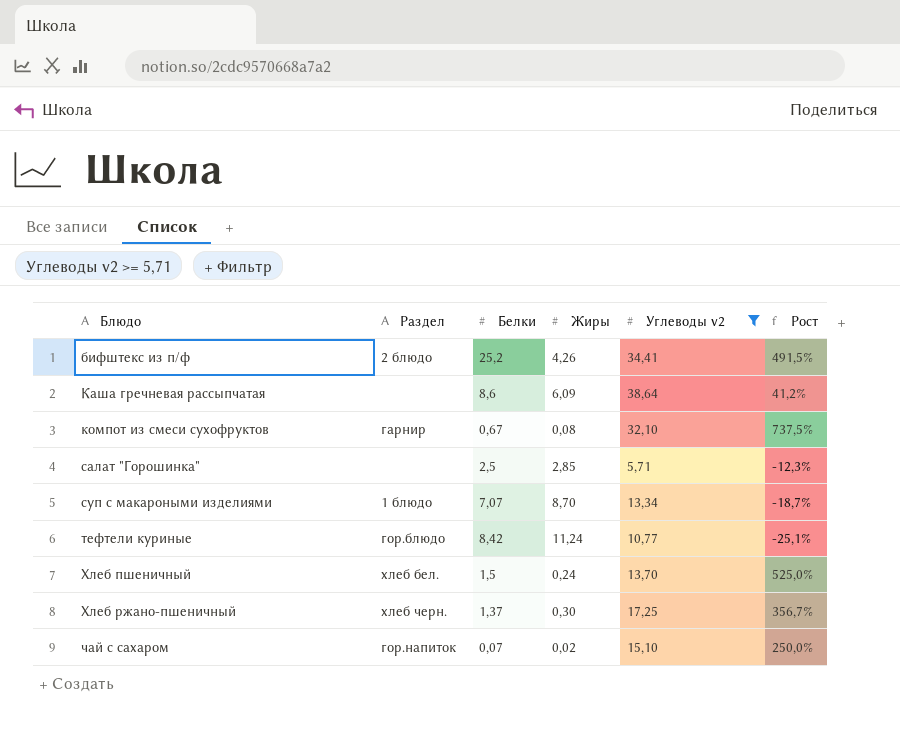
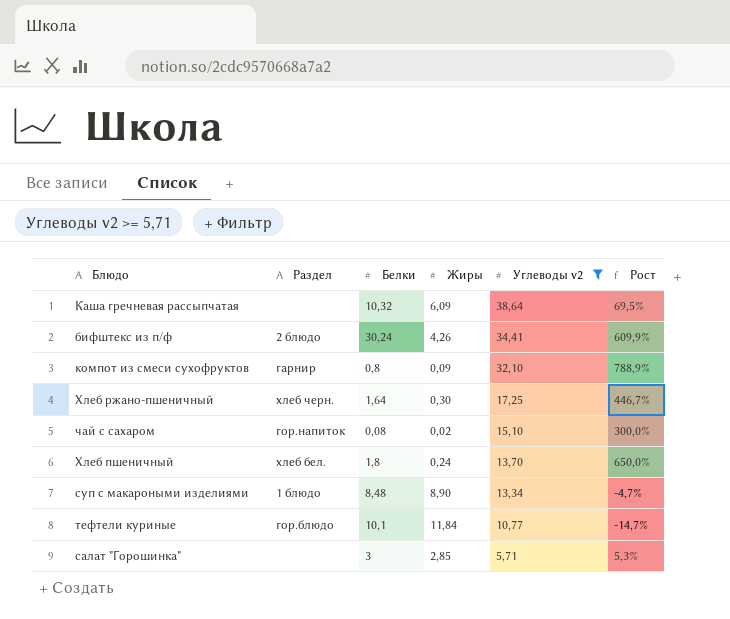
row order: Блюдо ascending -> Углеводы v2 descending
Каша гречневая рассыпчатая | Белки: 8,6 -> 10,32
Каша гречневая рассыпчатая | Рост: 41,2% -> 69,5%
бифштекс из п/ф | Белки: 25,2 -> 30,24
бифштекс из п/ф | Рост: 491,5% -> 609,9%
компот из смеси сухофруктов | Белки: 0,67 -> 0,8
компот из смеси сухофруктов | Жиры: 0,08 -> 0,09
компот из смеси сухофруктов | Рост: 737,5% -> 788,9%
Хлеб ржано-пшеничный | Белки: 1,37 -> 1,64
Хлеб ржано-пшеничный | Рост: 356,7% -> 446,7%
чай с сахаром | Белки: 0,07 -> 0,08
чай с сахаром | Рост: 250,0% -> 300,0%
Хлеб пшеничный | Белки: 1,5 -> 1,8
Хлеб пшеничный | Рост: 525,0% -> 650,0%
суп с макароными изделиями | Белки: 7,07 -> 8,48
суп с макароными изделиями | Жиры: 8,70 -> 8,90
суп с макароными изделиями | Рост: -18,7% -> -4,7%
тефтели куриные | Белки: 8,42 -> 10,1
тефтели куриные | Жиры: 11,24 -> 11,84
тефтели куриные | Рост: -25,1% -> -14,7%
салат "Горошинка" | Белки: 2,5 -> 3
салат "Горошинка" | Рост: -12,3% -> 5,3%

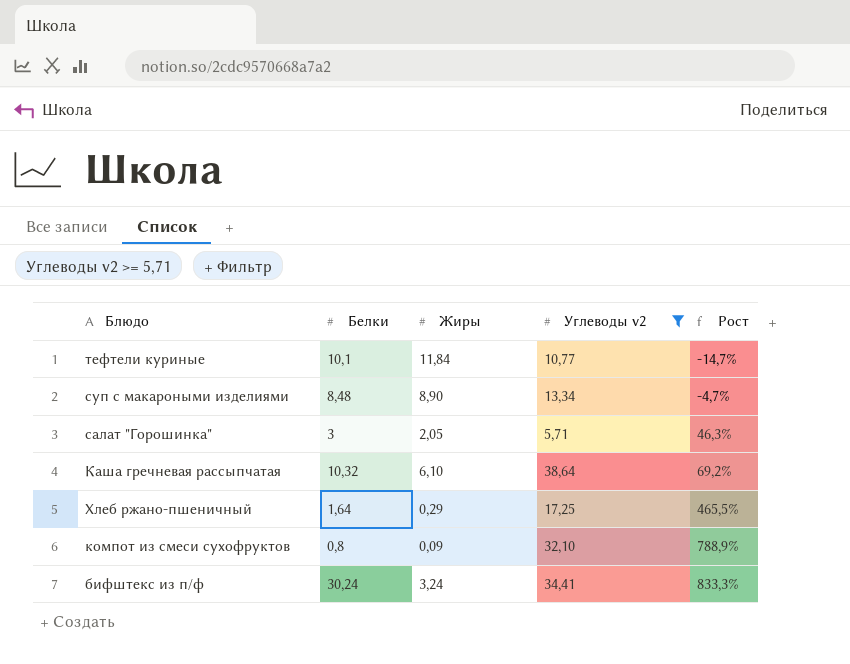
row order: Углеводы v2 descending -> Рост ascending
column Раздел | position: 2 -> none
row чай с сахаром: гор.напиток | 0,08 | 0,02 | 15,10 | 300,0% -> none
row Хлеб пшеничный: хлеб бел. | 1,8 | 0,24 | 13,70 | 650,0% -> none
салат "Горошинка" | Жиры: 2,85 -> 2,05
салат "Горошинка" | Рост: 5,3% -> 46,3%
Каша гречневая рассыпчатая | Жиры: 6,09 -> 6,10
Каша гречневая рассыпчатая | Рост: 69,5% -> 69,2%
Хлеб ржано-пшеничный | Жиры: 0,30 -> 0,29
Хлеб ржано-пшеничный | Рост: 446,7% -> 465,5%
бифштекс из п/ф | Жиры: 4,26 -> 3,24
бифштекс из п/ф | Рост: 609,9% -> 833,3%

